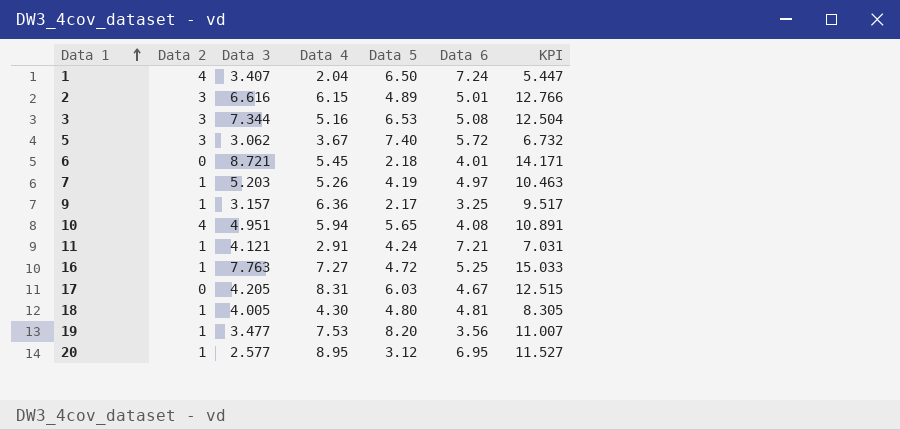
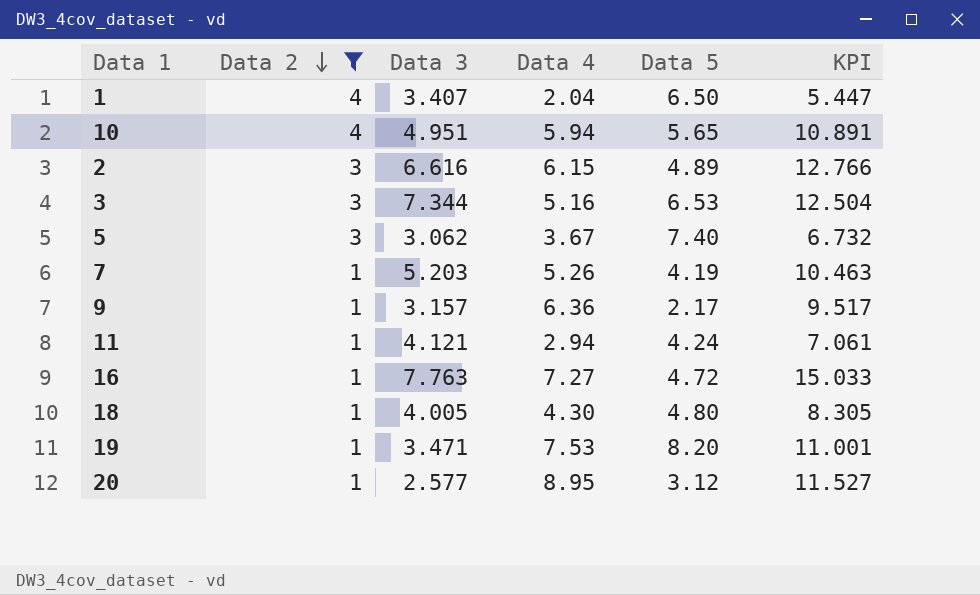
filter: none -> Data 2 != 0
row order: Data 1 ascending -> Data 2 descending
column Data 6 | position: 6 -> none
11 | Data 4: 2.91 -> 2.94
11 | KPI: 7.031 -> 7.061
19 | Data 3: 3.477 -> 3.471
19 | KPI: 11.007 -> 11.001

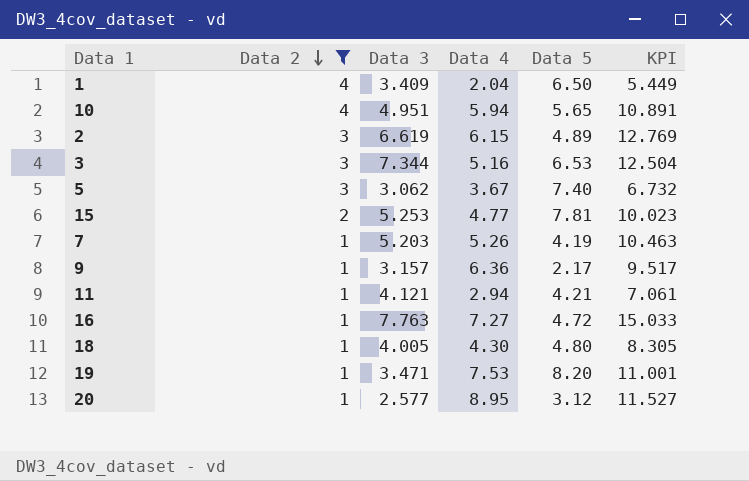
1 | Data 3: 3.407 -> 3.409
1 | KPI: 5.447 -> 5.449
2 | Data 3: 6.616 -> 6.619
2 | KPI: 12.766 -> 12.769
row 15: none -> 2 | 5.253 | 4.77 | 7.81 | 10.023
11 | Data 5: 4.24 -> 4.21

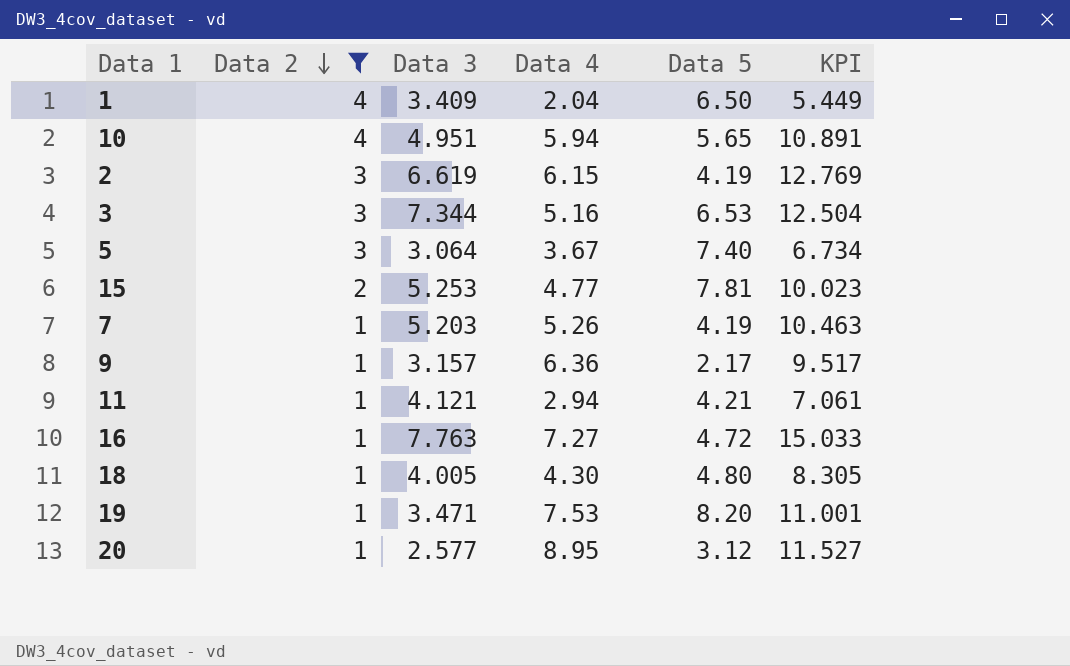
2 | Data 5: 4.89 -> 4.19
5 | Data 3: 3.062 -> 3.064
5 | KPI: 6.732 -> 6.734

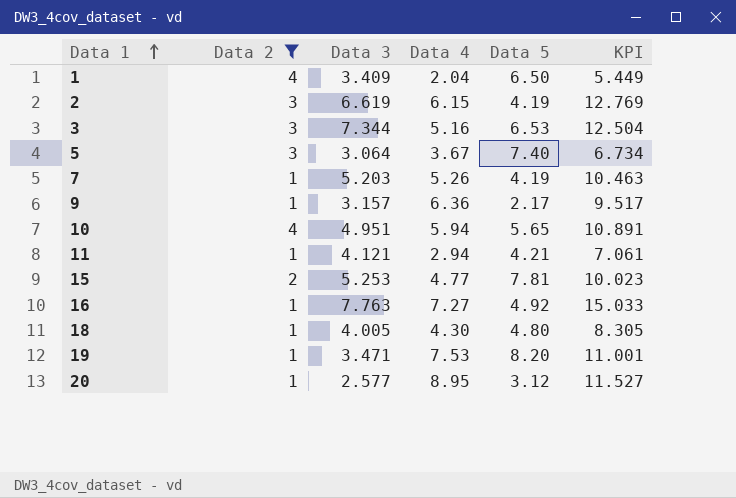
row order: Data 2 descending -> Data 1 ascending
16 | Data 5: 4.72 -> 4.92

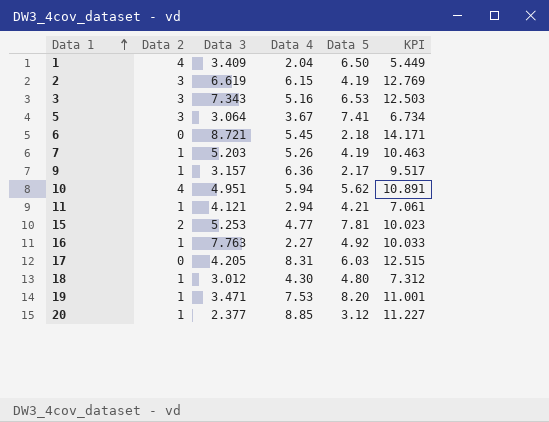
filter: Data 2 != 0 -> none
3 | Data 3: 7.344 -> 7.343
3 | KPI: 12.504 -> 12.503
5 | Data 5: 7.40 -> 7.41
10 | Data 5: 5.65 -> 5.62
16 | Data 4: 7.27 -> 2.27
16 | KPI: 15.033 -> 10.033
18 | Data 3: 4.005 -> 3.012
18 | KPI: 8.305 -> 7.312
20 | Data 3: 2.577 -> 2.377
20 | Data 4: 8.95 -> 8.85
20 | KPI: 11.527 -> 11.227

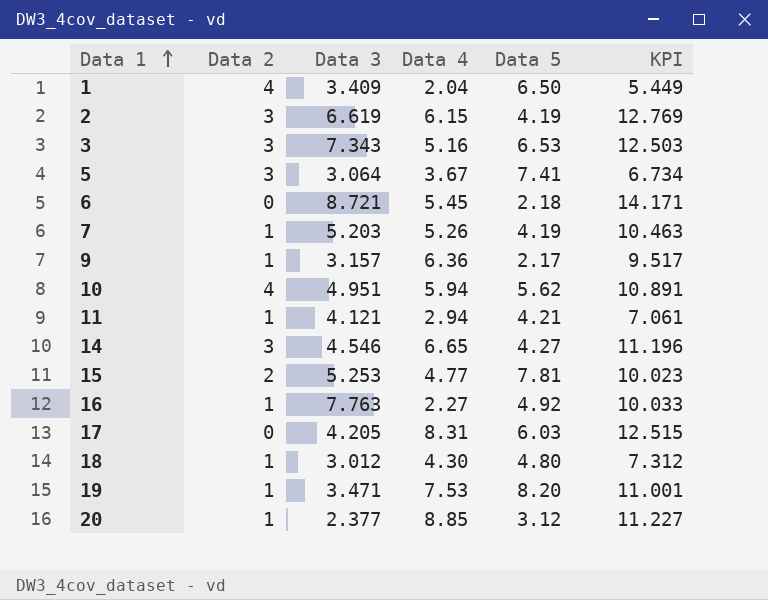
row 14: none -> 3 | 4.546 | 6.65 | 4.27 | 11.196

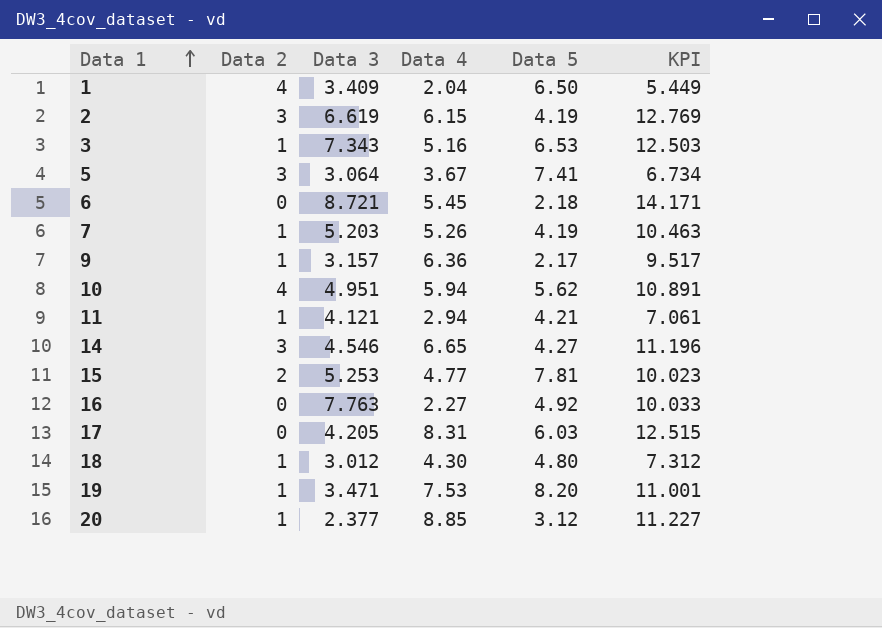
3 | Data 2: 3 -> 1
16 | Data 2: 1 -> 0

